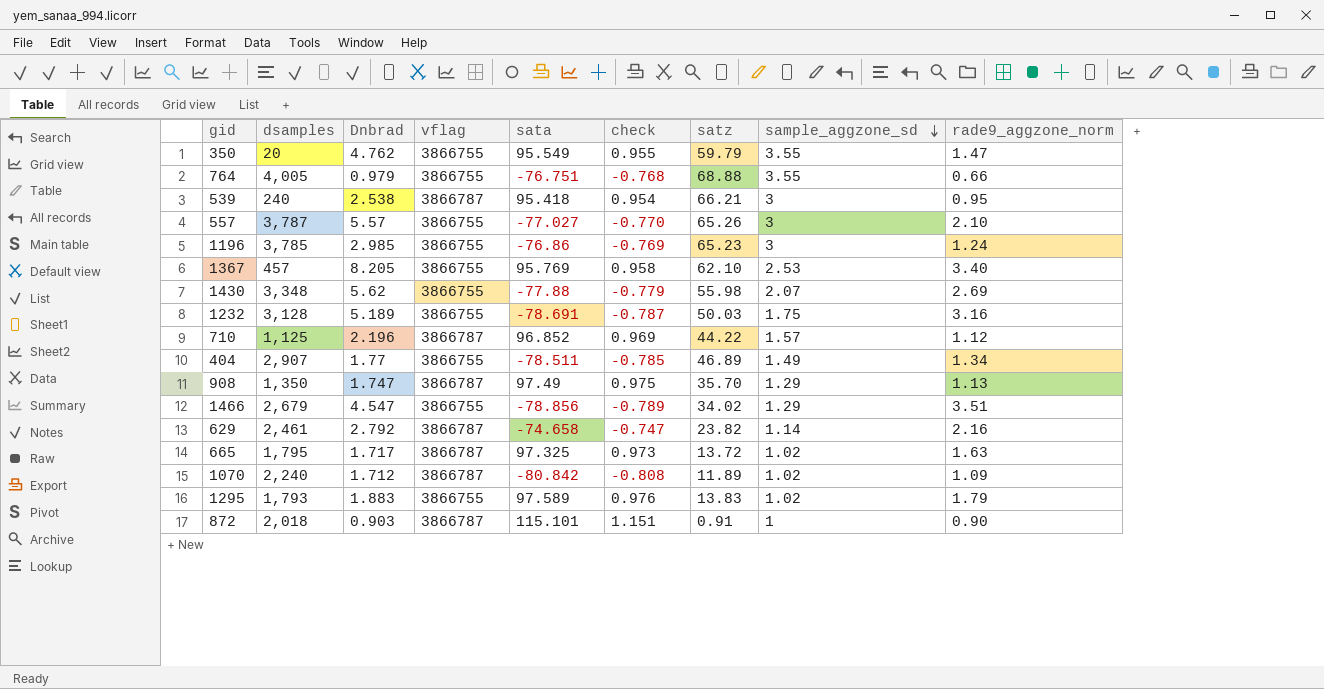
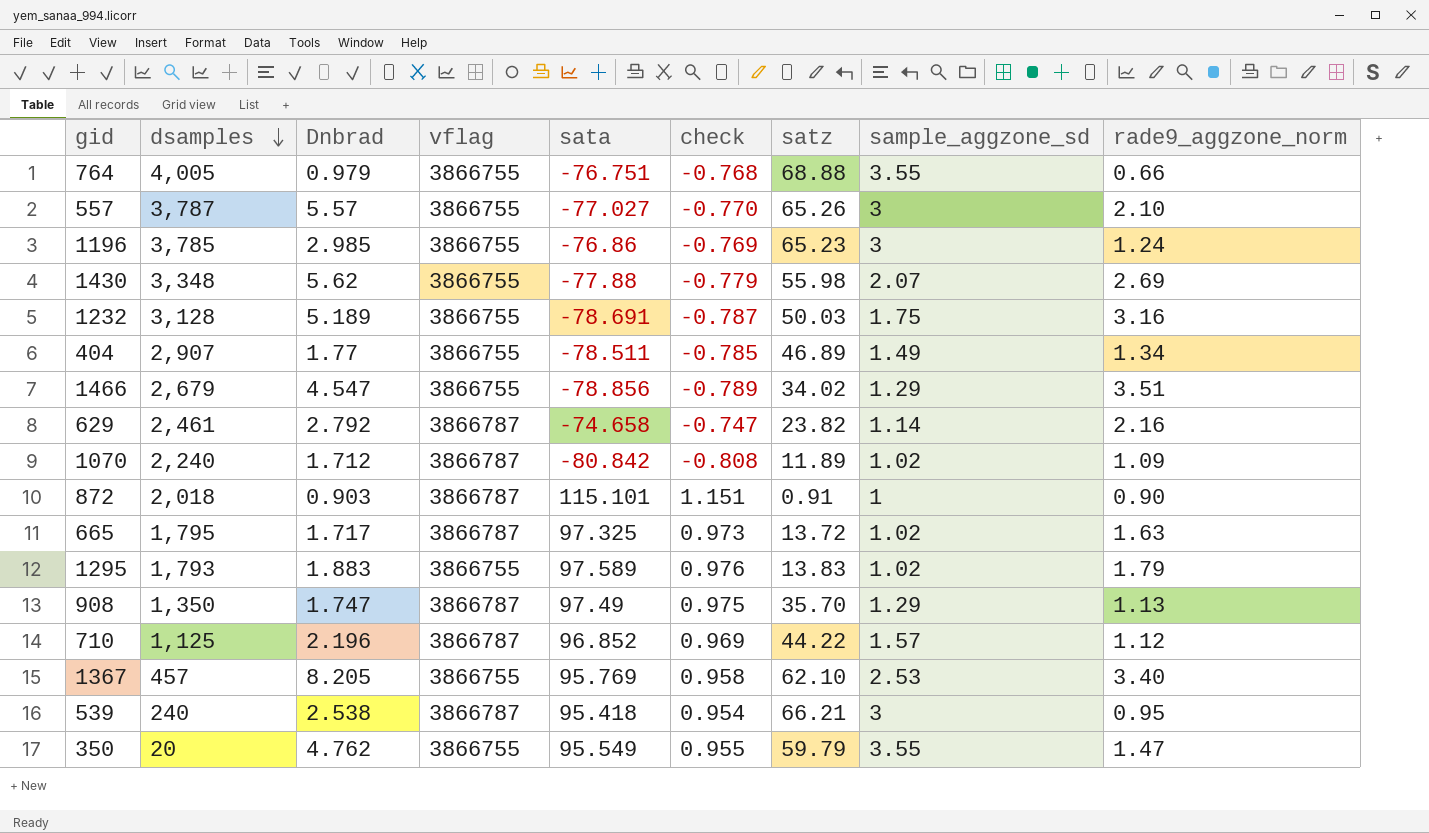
row order: sample_aggzone_sd descending -> dsamples descending

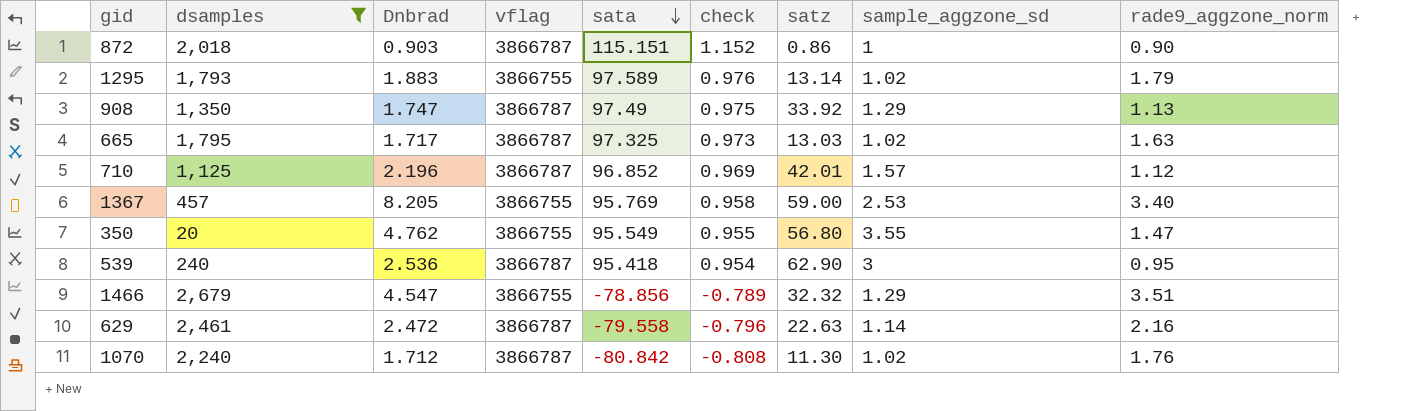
filter: none -> dsamples <= 2,679
row order: dsamples descending -> sata descending
872 | sata: 115.101 -> 115.151
872 | check: 1.151 -> 1.152
872 | satz: 0.91 -> 0.86
1295 | satz: 13.83 -> 13.14
908 | satz: 35.70 -> 33.92
665 | satz: 13.72 -> 13.03
710 | satz: 44.22 -> 42.01
1367 | satz: 62.10 -> 59.00
350 | satz: 59.79 -> 56.80
539 | Dnbrad: 2.538 -> 2.536
539 | satz: 66.21 -> 62.90
1466 | satz: 34.02 -> 32.32
629 | Dnbrad: 2.792 -> 2.472
629 | sata: -74.658 -> -79.558
629 | check: -0.747 -> -0.796
629 | satz: 23.82 -> 22.63
1070 | satz: 11.89 -> 11.30
1070 | rade9_aggzone_norm: 1.09 -> 1.76

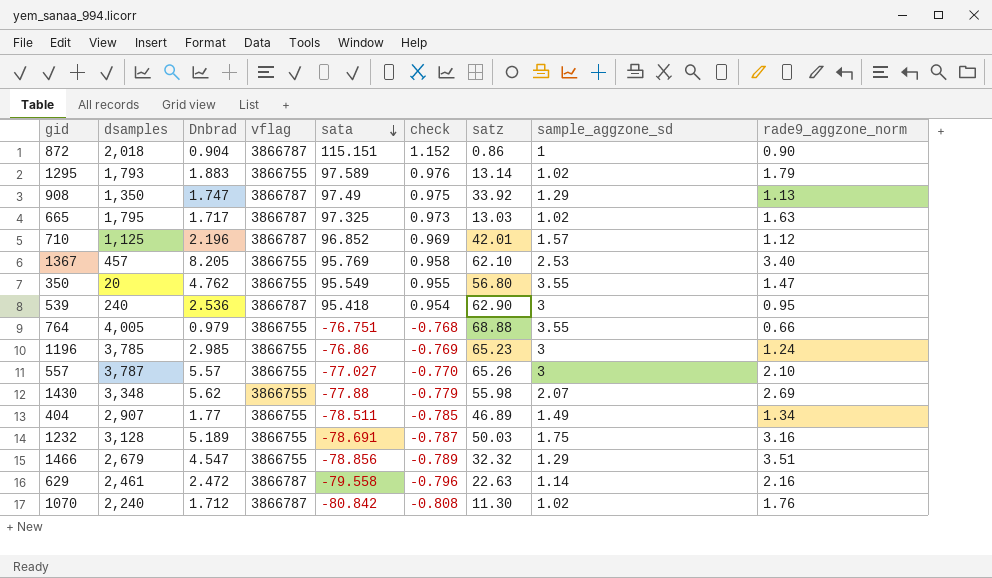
filter: dsamples <= 2,679 -> none
872 | Dnbrad: 0.903 -> 0.904
1367 | satz: 59.00 -> 62.10

